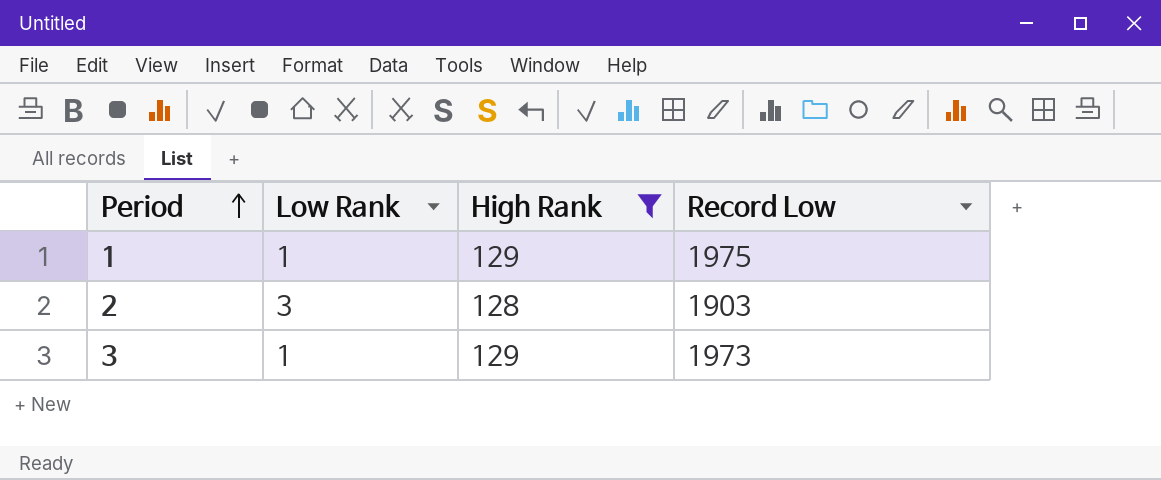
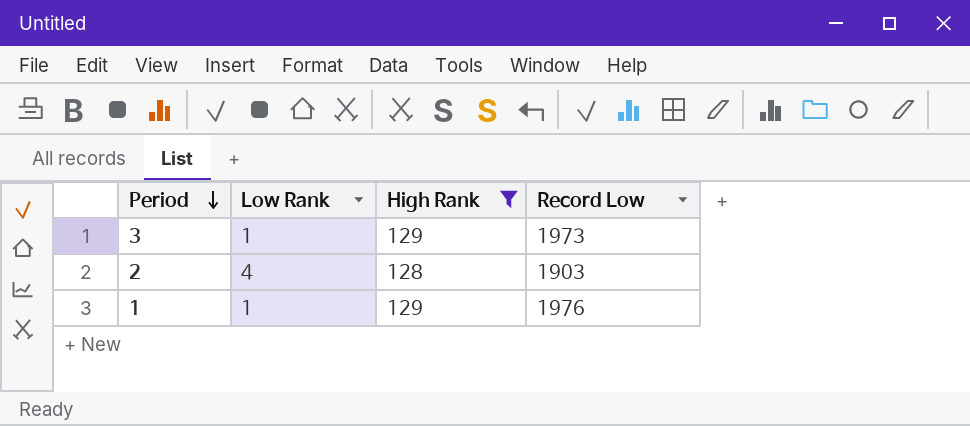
row order: Period ascending -> Period descending
2 | Low Rank: 3 -> 4
1 | Record Low: 1975 -> 1976

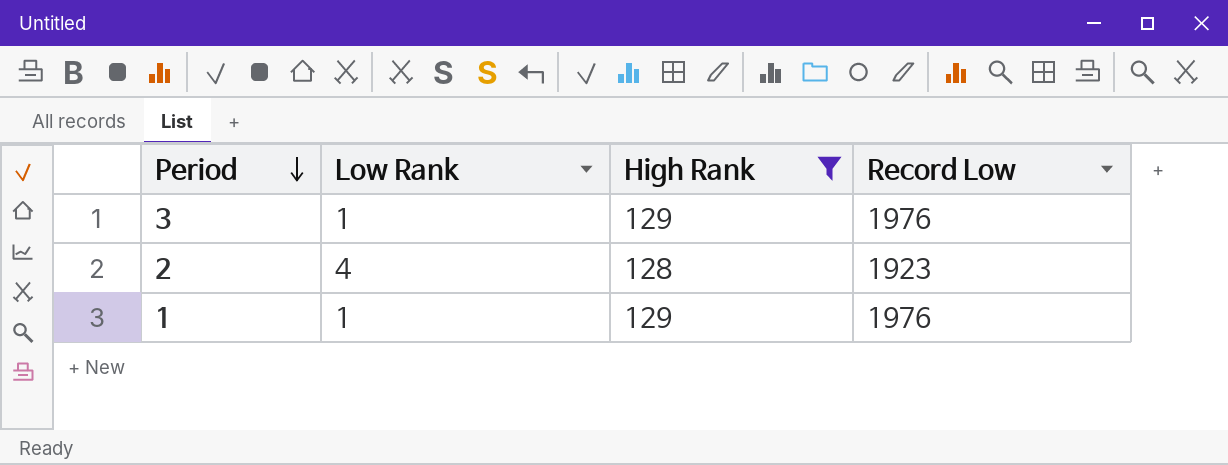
3 | Record Low: 1973 -> 1976
2 | Record Low: 1903 -> 1923

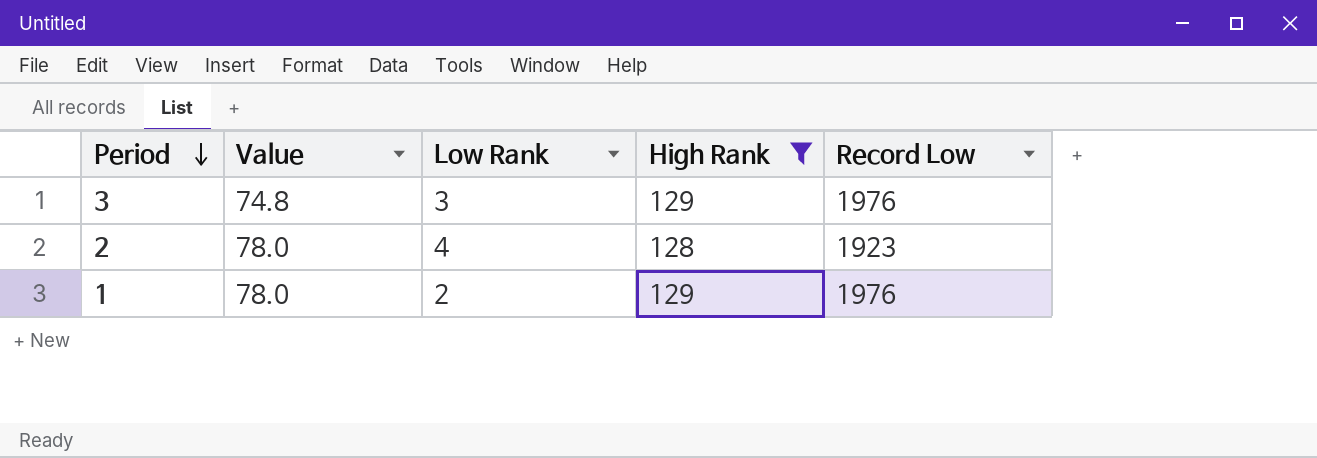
column Value | position: none -> 2
3 | Low Rank: 1 -> 3
1 | Low Rank: 1 -> 2

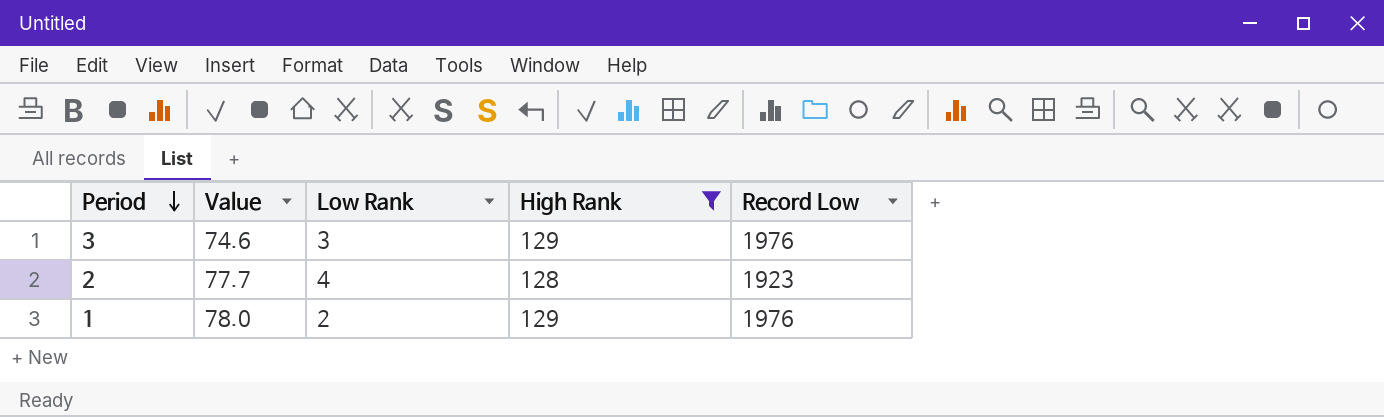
3 | Value: 74.8 -> 74.6
2 | Value: 78.0 -> 77.7

